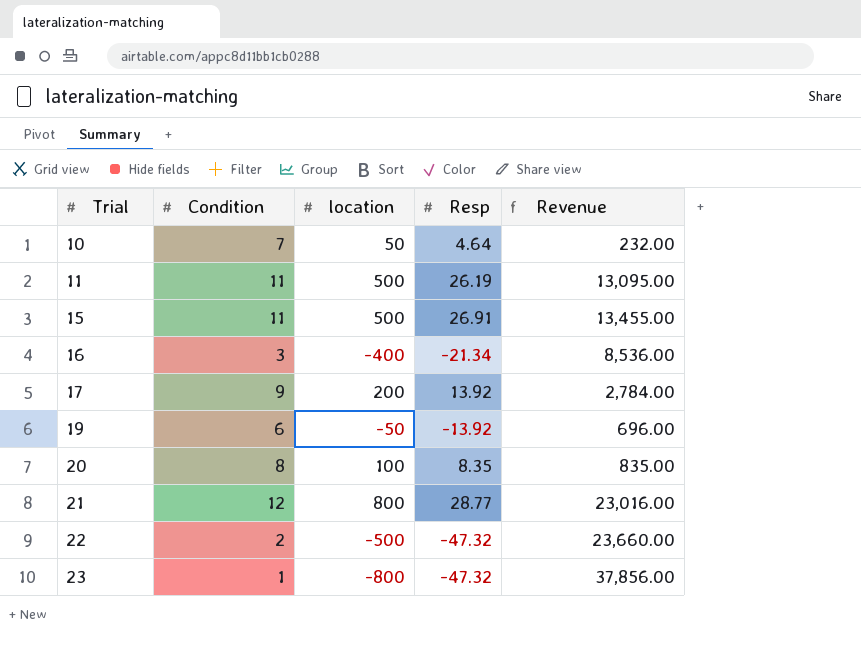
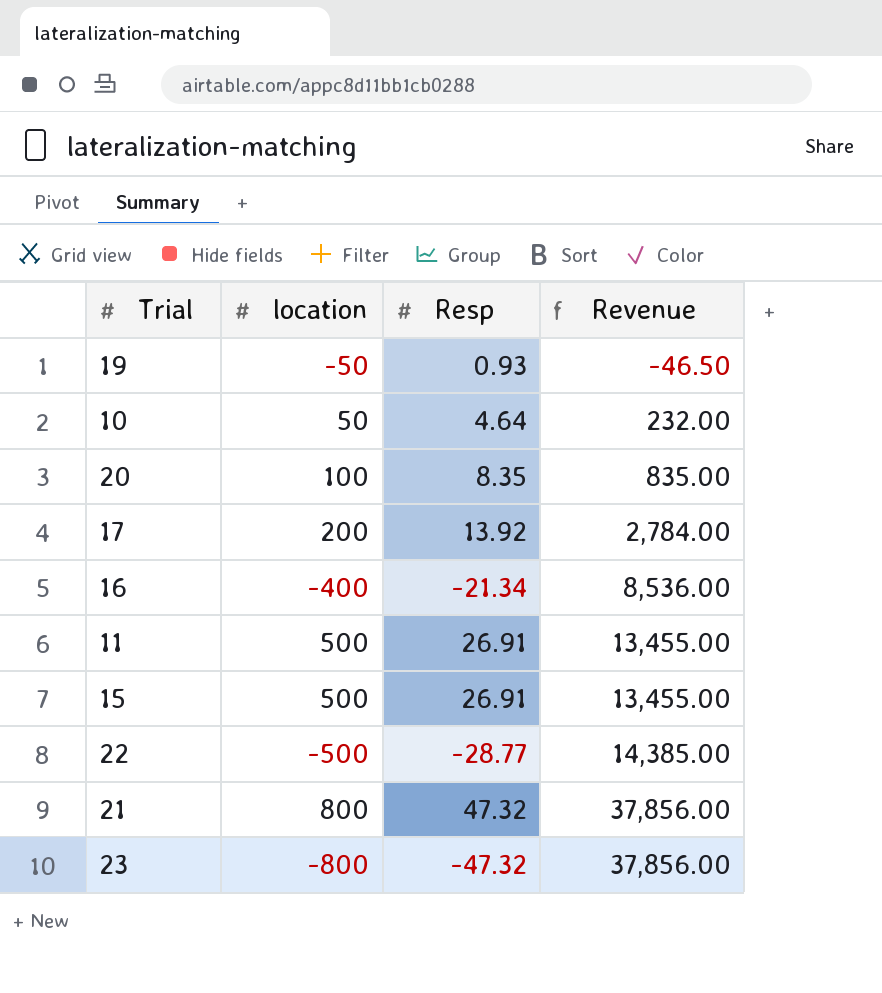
row order: Trial ascending -> Revenue ascending
column Condition | position: 2 -> none
19 | Resp: -13.92 -> 0.93
19 | Revenue: 696.00 -> -46.50
11 | Resp: 26.19 -> 26.91
11 | Revenue: 13,095.00 -> 13,455.00
22 | Resp: -47.32 -> -28.77
22 | Revenue: 23,660.00 -> 14,385.00
21 | Resp: 28.77 -> 47.32
21 | Revenue: 23,016.00 -> 37,856.00

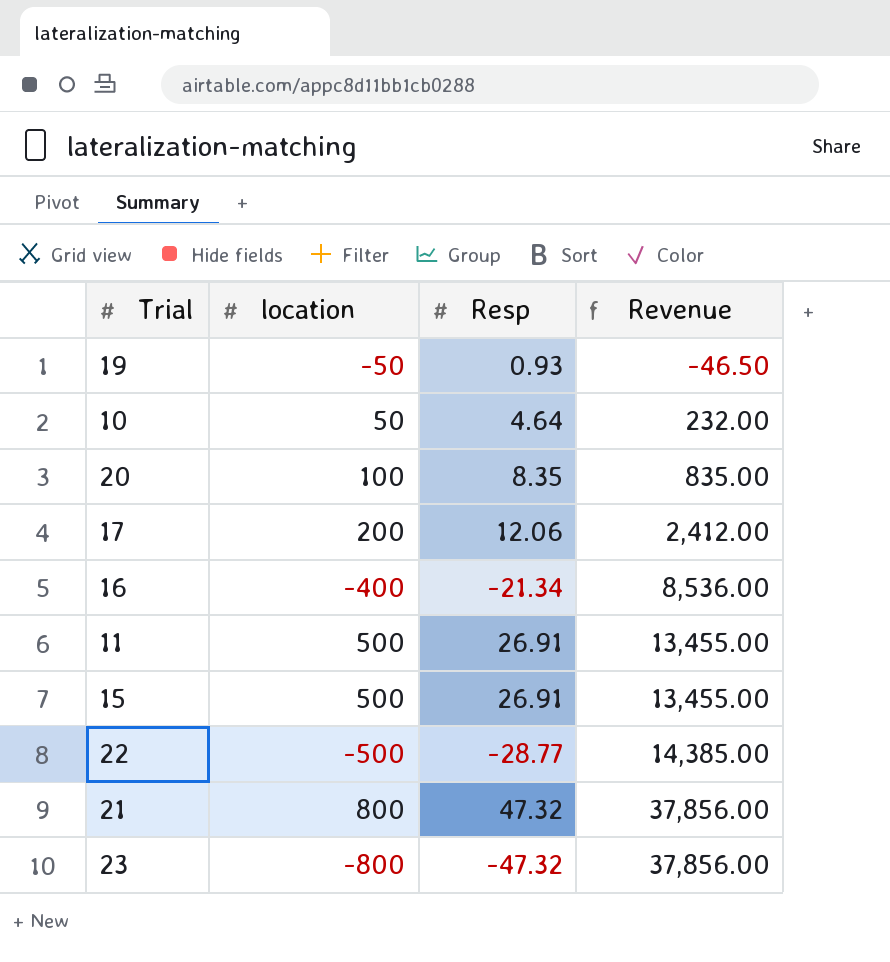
17 | Resp: 13.92 -> 12.06
17 | Revenue: 2,784.00 -> 2,412.00

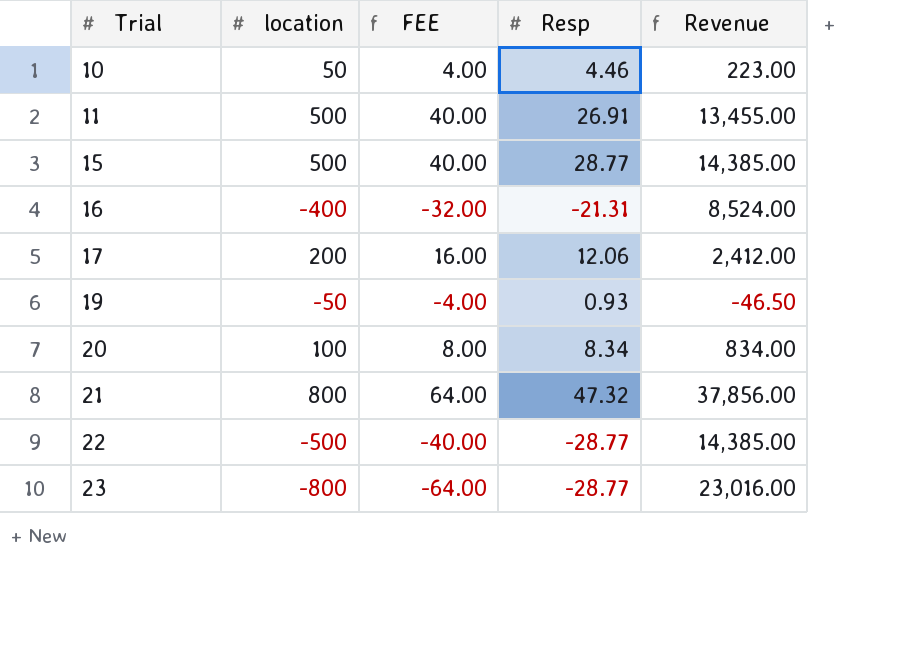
row order: Revenue ascending -> Trial ascending
column FEE | formula: none -> [location] * 0.08
10 | Resp: 4.64 -> 4.46
10 | Revenue: 232.00 -> 223.00
15 | Resp: 26.91 -> 28.77
15 | Revenue: 13,455.00 -> 14,385.00
16 | Resp: -21.34 -> -21.31
16 | Revenue: 8,536.00 -> 8,524.00
20 | Resp: 8.35 -> 8.34
20 | Revenue: 835.00 -> 834.00
23 | Resp: -47.32 -> -28.77
23 | Revenue: 37,856.00 -> 23,016.00

